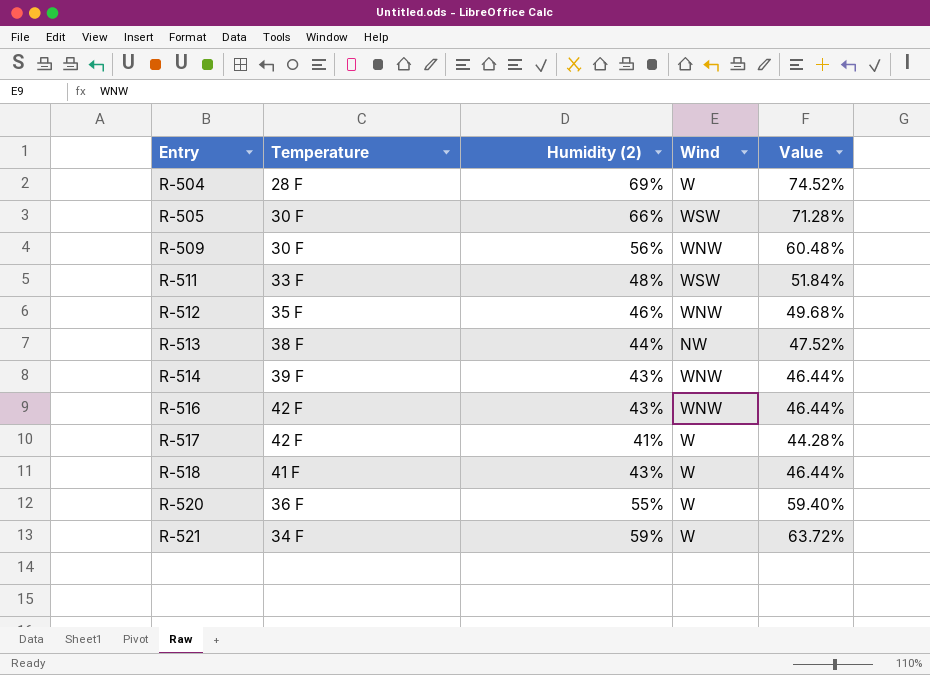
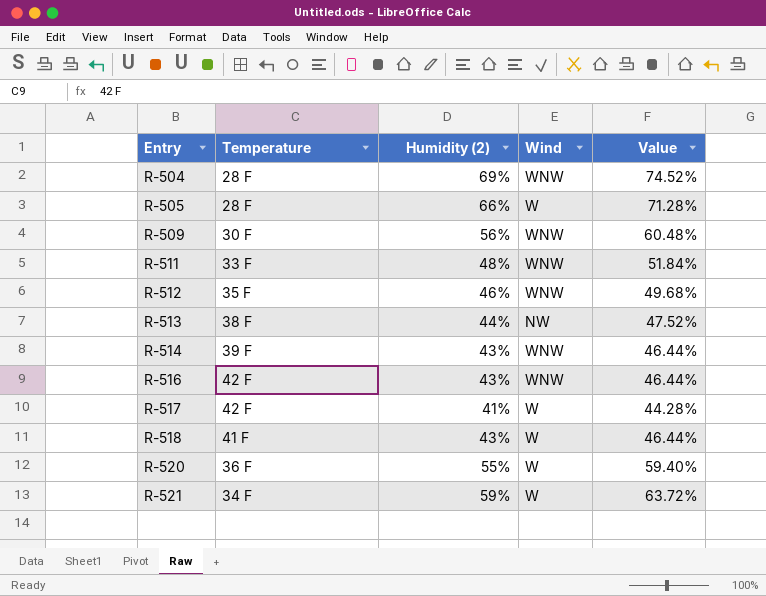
R-504 | Wind: W -> WNW
R-505 | Temperature: 30 F -> 28 F
R-505 | Wind: WSW -> W
R-511 | Wind: WSW -> WNW

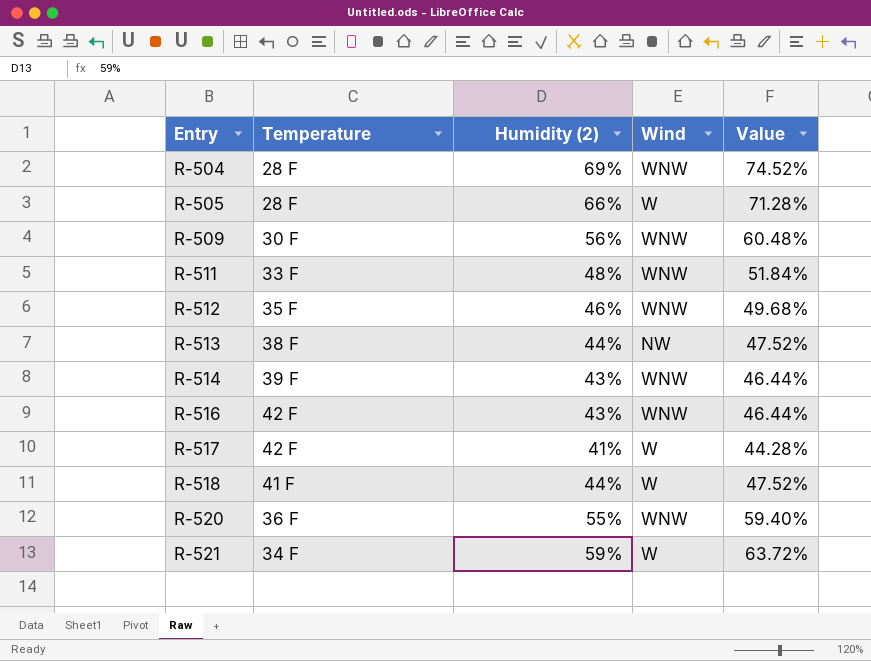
R-518 | Humidity (2): 43% -> 44%
R-518 | Value: 46.44% -> 47.52%
R-520 | Wind: W -> WNW

